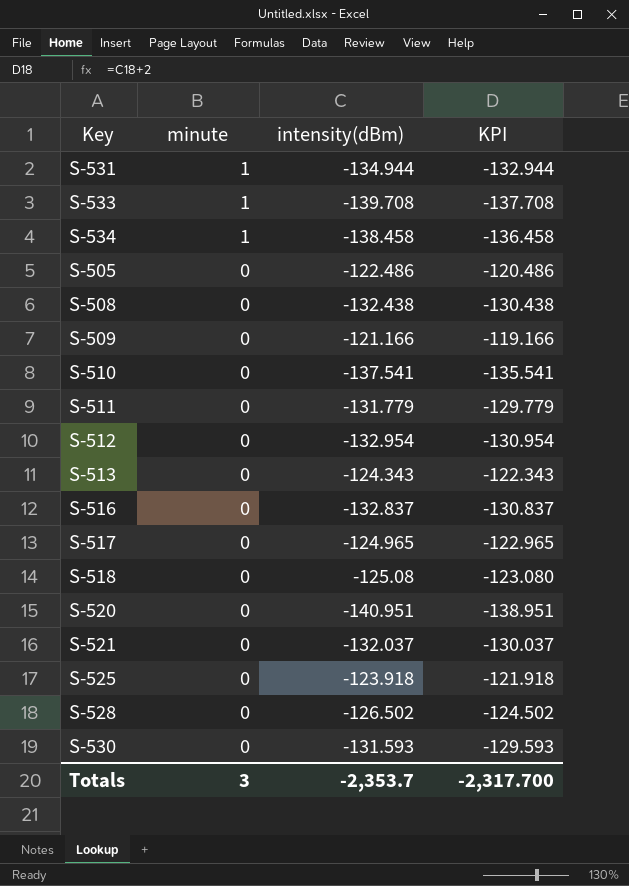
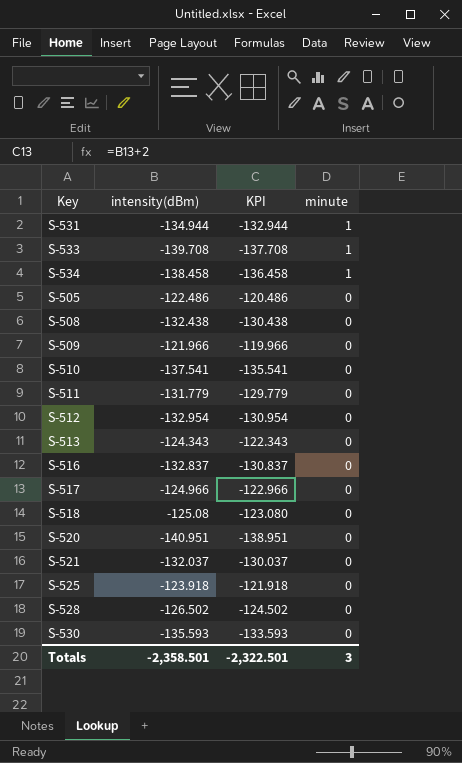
column minute | position: 2 -> 4
S-509 | intensity(dBm): -121.166 -> -121.966
S-509 | KPI: -119.166 -> -119.966
S-517 | intensity(dBm): -124.965 -> -124.966
S-517 | KPI: -122.965 -> -122.966
S-530 | intensity(dBm): -131.593 -> -135.593
S-530 | KPI: -129.593 -> -133.593
Totals | intensity(dBm): -2,353.7 -> -2,358.501
Totals | KPI: -2,317.700 -> -2,322.501

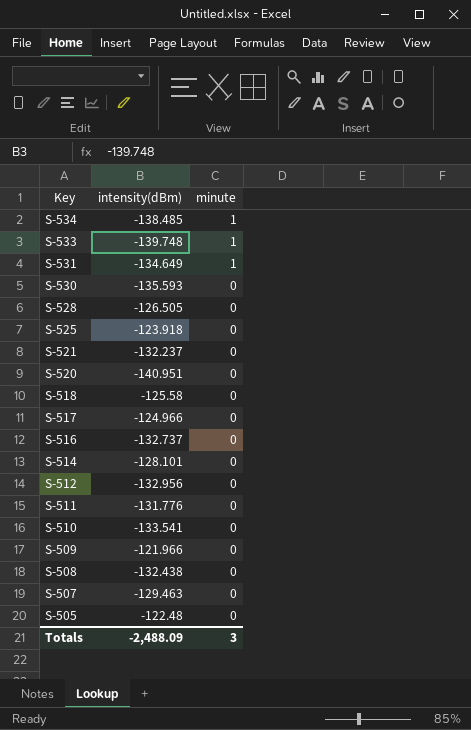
row order: minute descending -> Key descending
column KPI | formula: [intensity(dBm)] + 2 -> none
row S-513: -124.343 | -122.343 | 0 -> none
S-534 | intensity(dBm): -138.458 -> -138.485
S-533 | intensity(dBm): -139.708 -> -139.748
S-531 | intensity(dBm): -134.944 -> -134.649
S-528 | intensity(dBm): -126.502 -> -126.505
S-521 | intensity(dBm): -132.037 -> -132.237
S-518 | intensity(dBm): -125.08 -> -125.58
S-516 | intensity(dBm): -132.837 -> -132.737
row S-514: none -> -128.101 | 0
S-512 | intensity(dBm): -132.954 -> -132.956
S-511 | intensity(dBm): -131.779 -> -131.776
S-510 | intensity(dBm): -137.541 -> -133.541
row S-507: none -> -129.463 | 0
S-505 | intensity(dBm): -122.486 -> -122.48
Totals | intensity(dBm): -2,358.501 -> -2,488.09

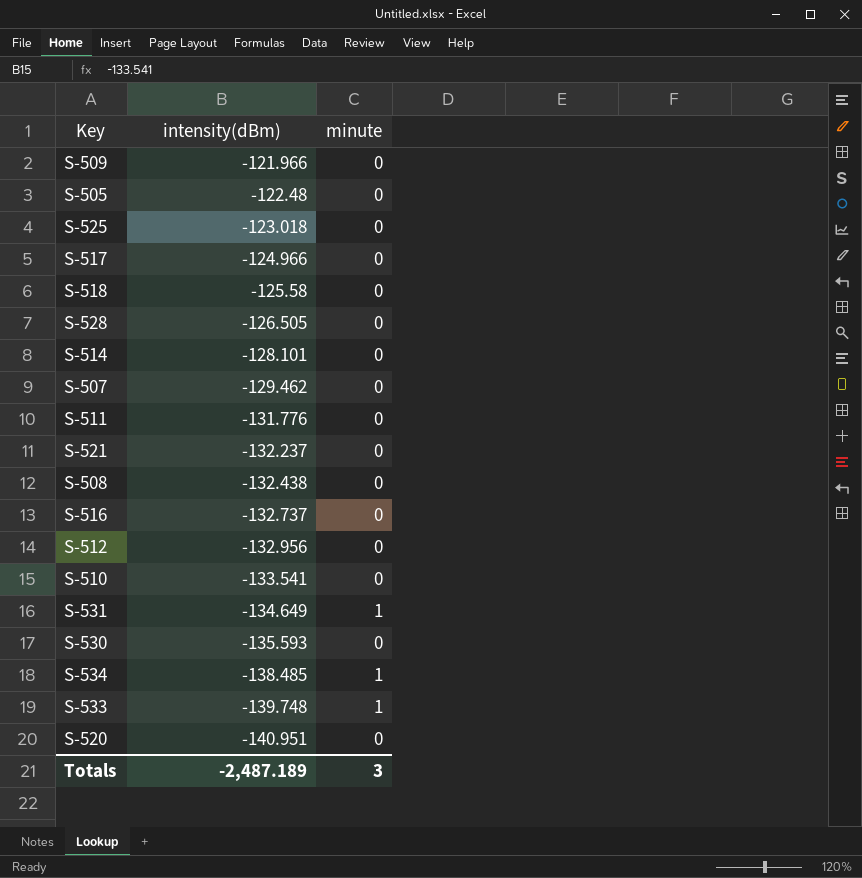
row order: Key descending -> intensity(dBm) descending
S-525 | intensity(dBm): -123.918 -> -123.018
S-507 | intensity(dBm): -129.463 -> -129.462
Totals | intensity(dBm): -2,488.09 -> -2,487.189

